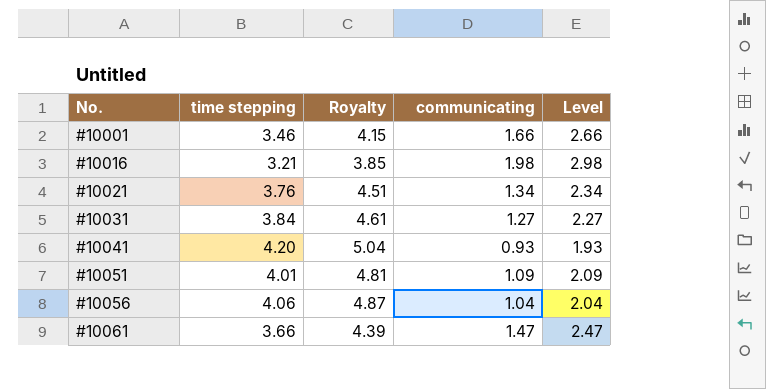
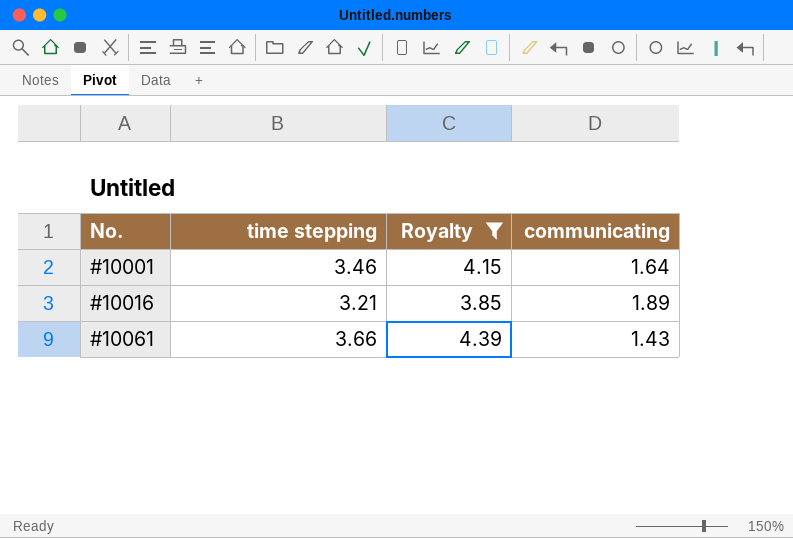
filter: none -> Royalty <= 4.39
column Level | formula: [communicating] + 1 -> none
#10001 | communicating: 1.66 -> 1.64
#10016 | communicating: 1.98 -> 1.89
#10061 | communicating: 1.47 -> 1.43

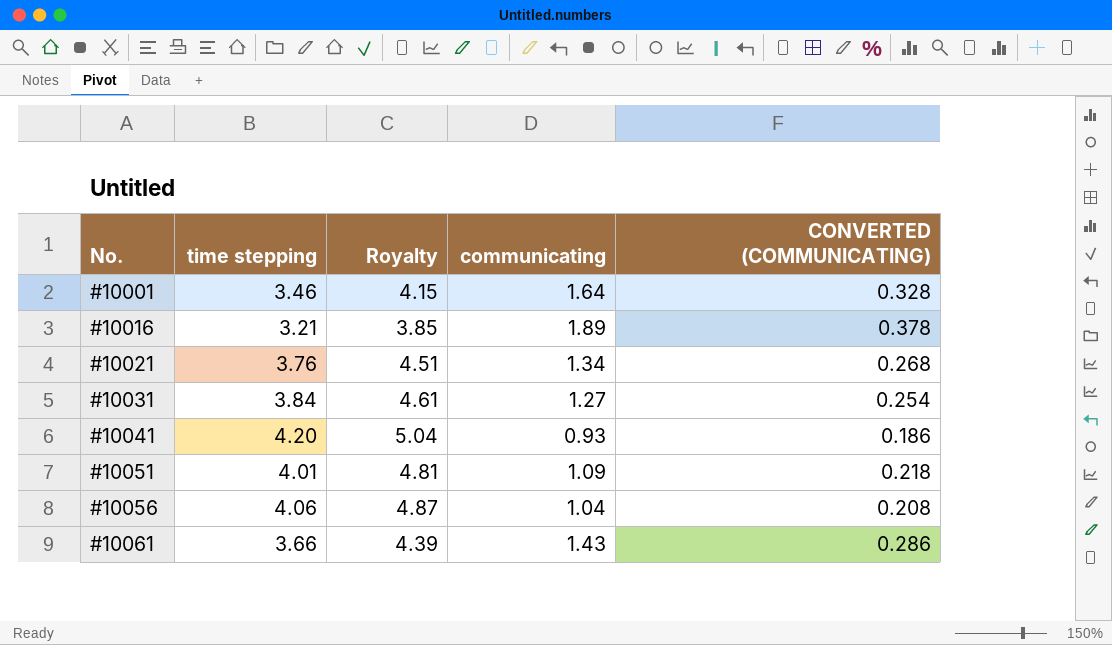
filter: Royalty <= 4.39 -> none
column CONVERTED (COMMUNICATING) | formula: none -> [communicating] * 0.2

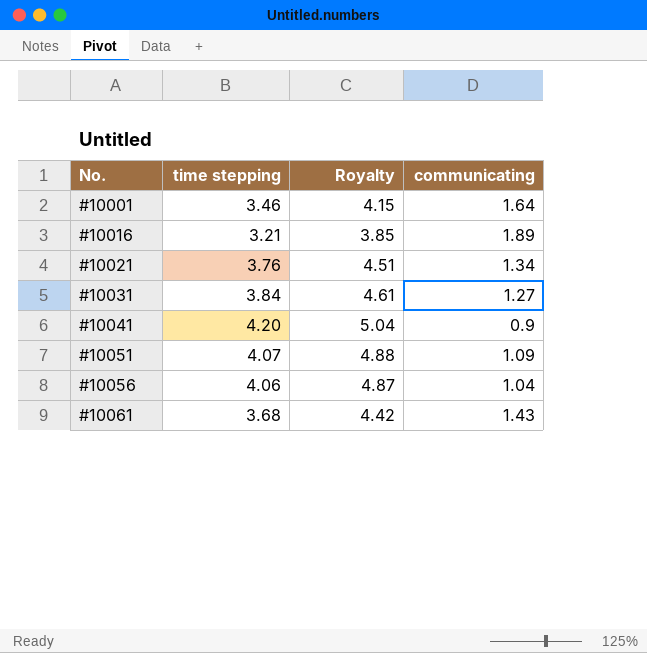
column CONVERTED (COMMUNICATING) | formula: [communicating] * 0.2 -> none
#10041 | communicating: 0.93 -> 0.9
#10051 | time stepping: 4.01 -> 4.07
#10051 | Royalty: 4.81 -> 4.88
#10061 | time stepping: 3.66 -> 3.68
#10061 | Royalty: 4.39 -> 4.42

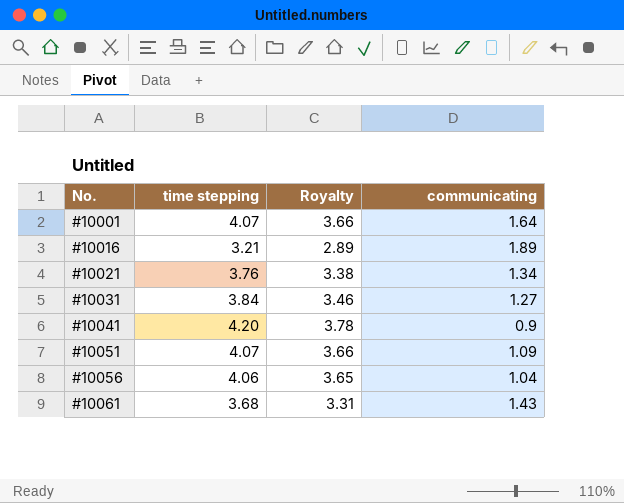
column Royalty | formula: [time stepping] * 1.2 -> [time stepping] * 0.9
#10001 | time stepping: 3.46 -> 4.07

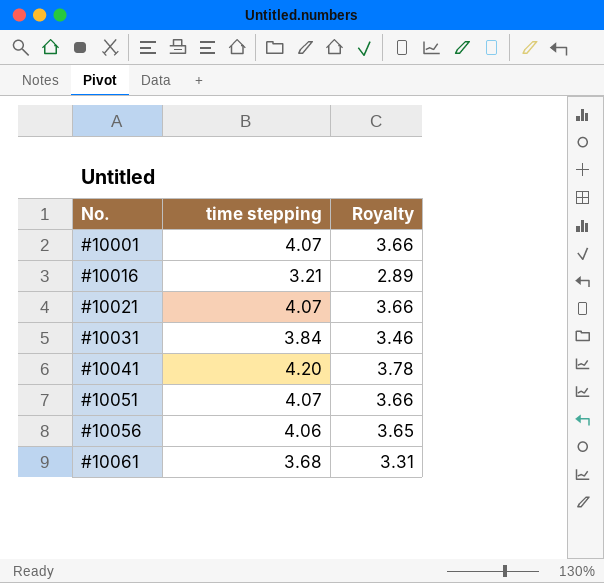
column communicating | position: 4 -> none
#10021 | time stepping: 3.76 -> 4.07
#10021 | Royalty: 3.38 -> 3.66

